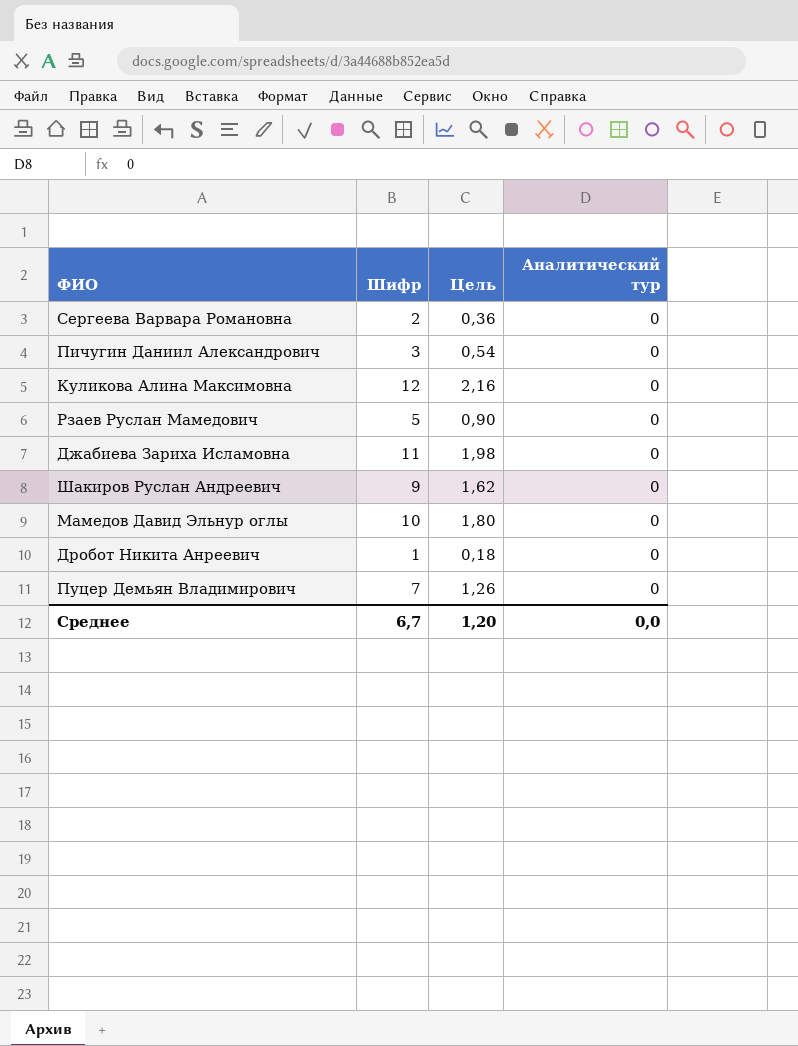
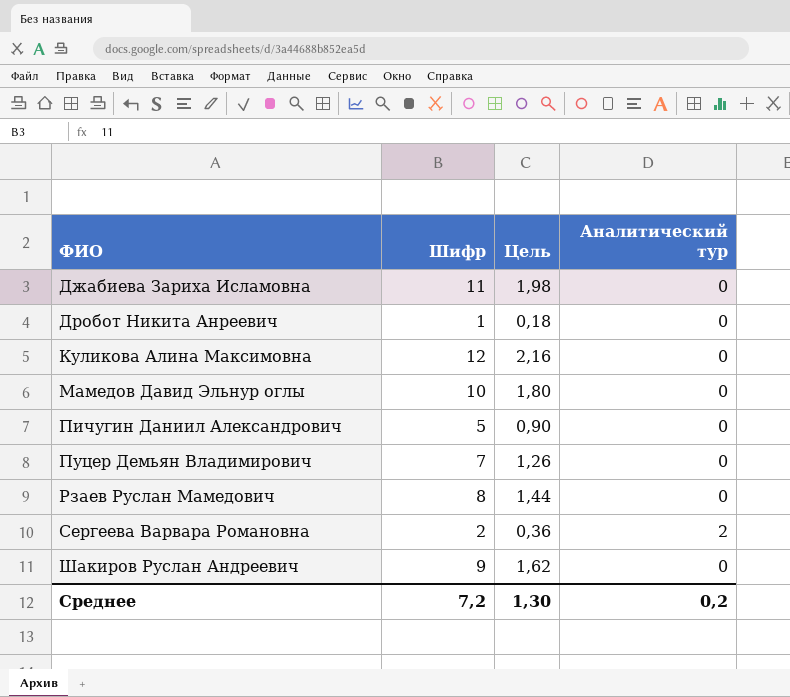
row order: none -> ФИО ascending
Пичугин Даниил Александрович | Шифр: 3 -> 5
Пичугин Даниил Александрович | Цель: 0,54 -> 0,90
Рзаев Руслан Мамедович | Шифр: 5 -> 8
Рзаев Руслан Мамедович | Цель: 0,90 -> 1,44
Сергеева Варвара Романовна | Аналитический тур: 0 -> 2
Среднее | Шифр: 6,7 -> 7,2
Среднее | Цель: 1,20 -> 1,30
Среднее | Аналитический тур: 0,0 -> 0,2

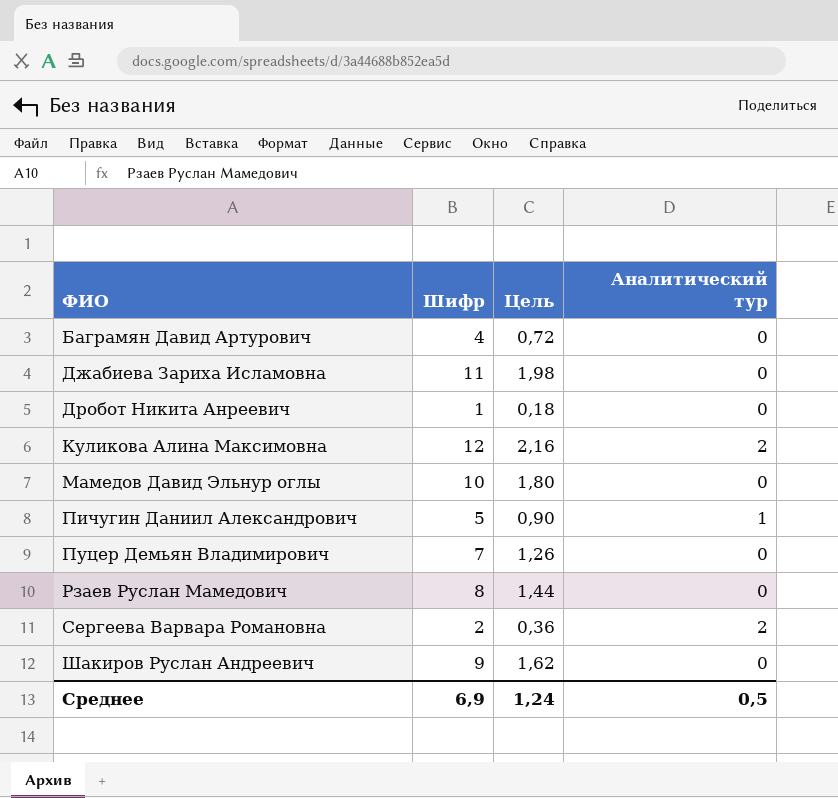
row Баграмян Давид Артурович: none -> 4 | 0,72 | 0
Куликова Алина Максимовна | Аналитический тур: 0 -> 2
Пичугин Даниил Александрович | Аналитический тур: 0 -> 1
Среднее | Шифр: 7,2 -> 6,9
Среднее | Цель: 1,30 -> 1,24
Среднее | Аналитический тур: 0,2 -> 0,5

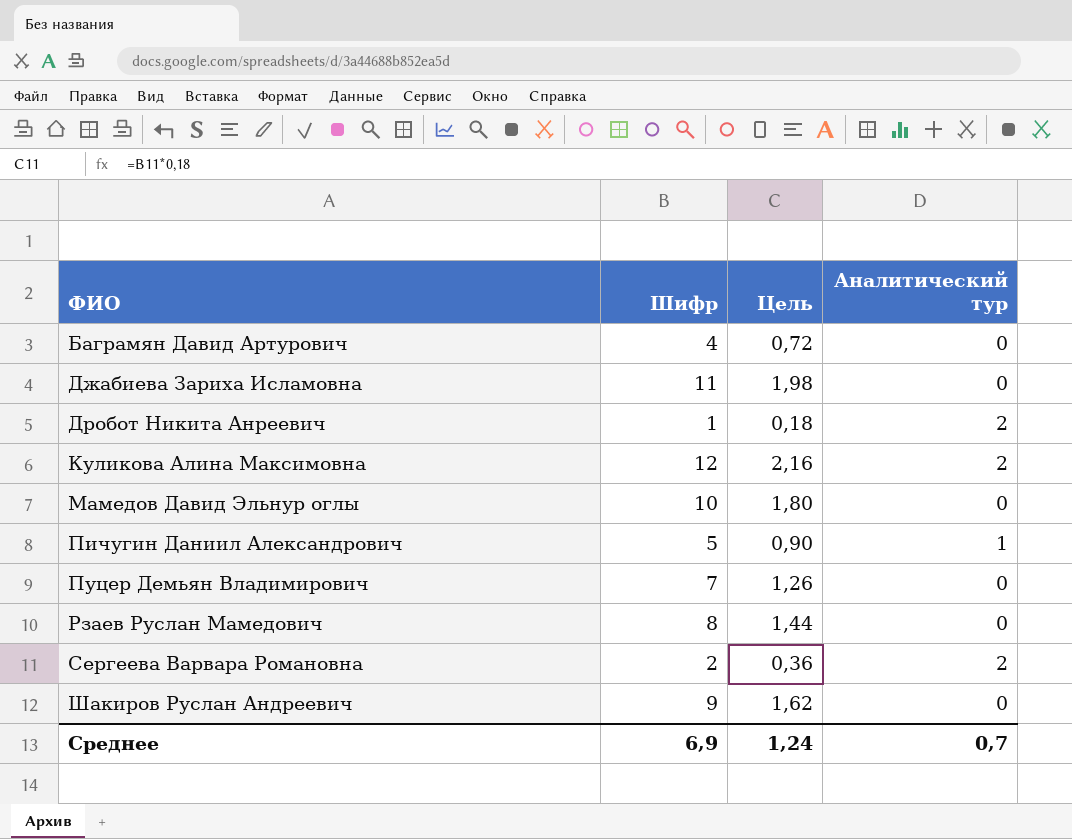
Дробот Никита Анреевич | Аналитический тур: 0 -> 2
Среднее | Аналитический тур: 0,5 -> 0,7

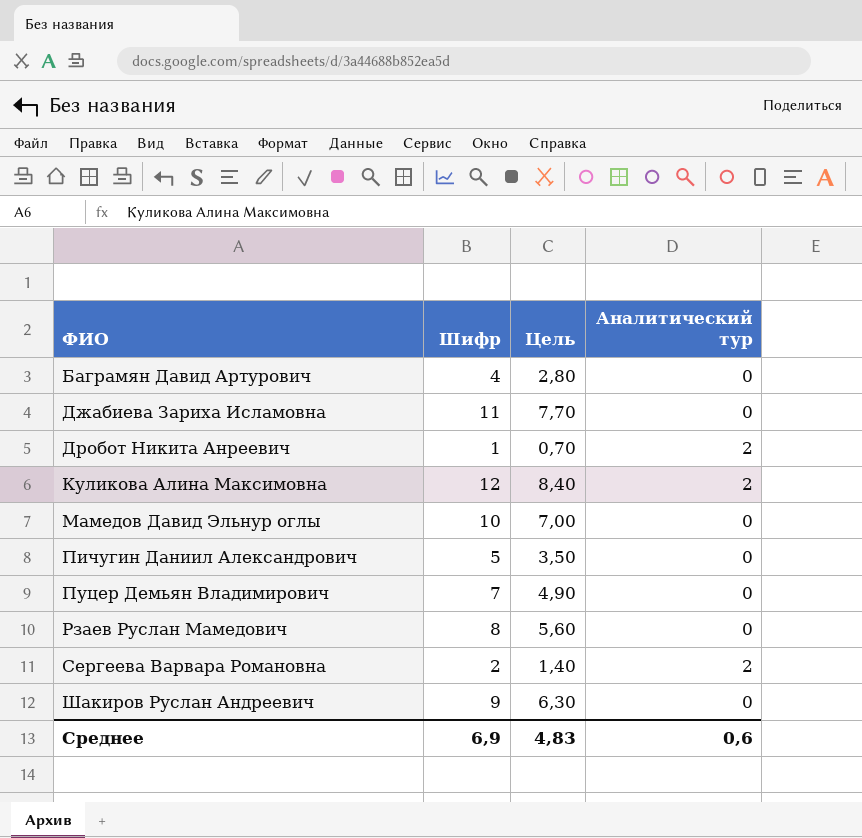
column Цель | formula: [Шифр] * 0,18 -> [Шифр] * 0,7
Пичугин Даниил Александрович | Аналитический тур: 1 -> 0
Среднее | Цель: 1,24 -> 4,83
Среднее | Аналитический тур: 0,7 -> 0,6

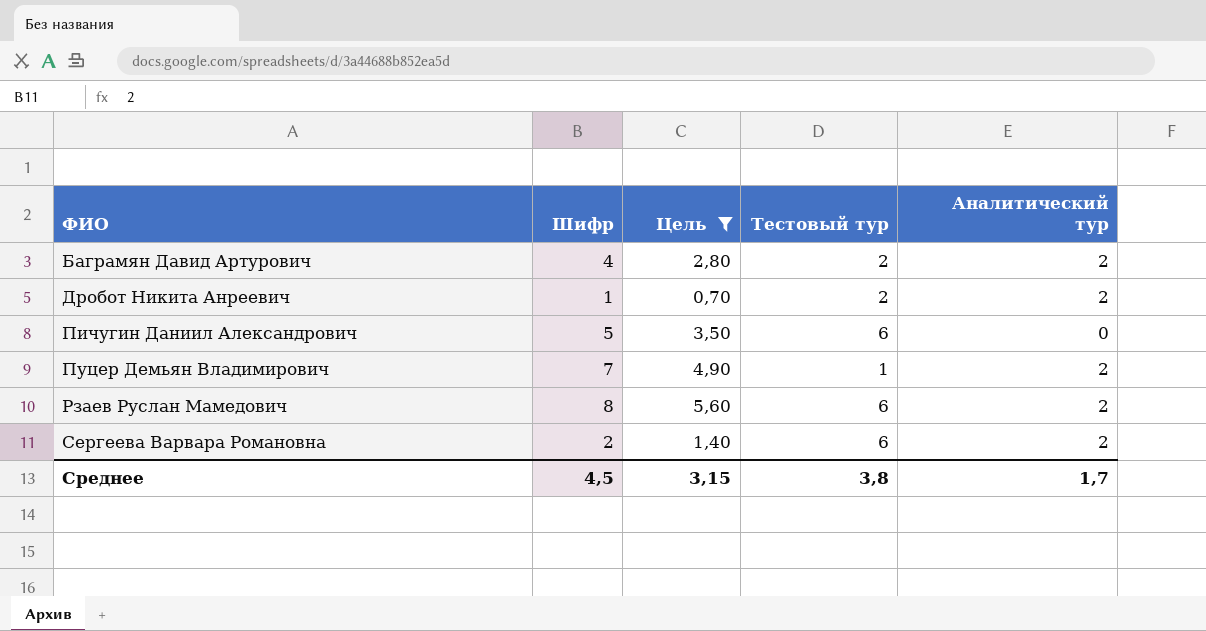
filter: none -> Цель <= 5,60
column Тестовый тур | position: none -> 4
Баграмян Давид Артурович | Аналитический тур: 0 -> 2
Пуцер Демьян Владимирович | Аналитический тур: 0 -> 2
Рзаев Руслан Мамедович | Аналитический тур: 0 -> 2
Среднее | Шифр: 6,9 -> 4,5
Среднее | Цель: 4,83 -> 3,15
Среднее | Аналитический тур: 0,6 -> 1,7

